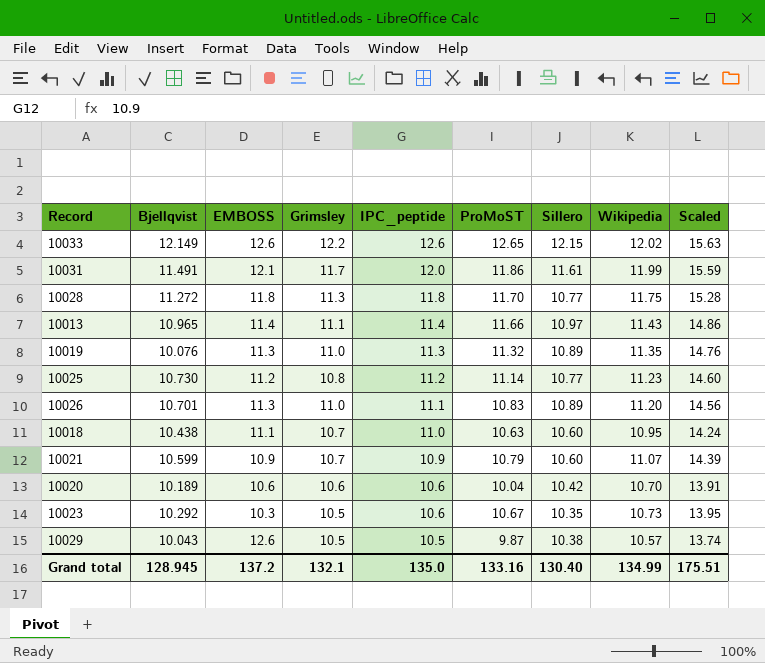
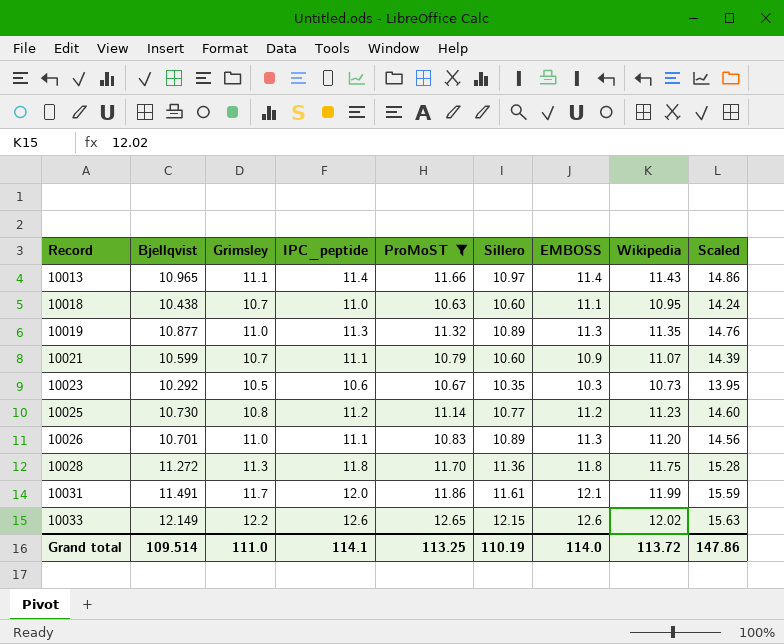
filter: none -> ProMoST >= 10.63
row order: IPC_peptide descending -> Record ascending
column EMBOSS | position: 3 -> 7
10019 | Bjellqvist: 10.076 -> 10.877
10021 | IPC_peptide: 10.9 -> 11.1
10028 | Sillero: 10.77 -> 11.36
Grand total | Bjellqvist: 128.945 -> 109.514
Grand total | Grimsley: 132.1 -> 111.0
Grand total | IPC_peptide: 135.0 -> 114.1
Grand total | ProMoST: 133.16 -> 113.25
Grand total | Sillero: 130.40 -> 110.19
Grand total | EMBOSS: 137.2 -> 114.0
Grand total | Wikipedia: 134.99 -> 113.72
Grand total | Scaled: 175.51 -> 147.86

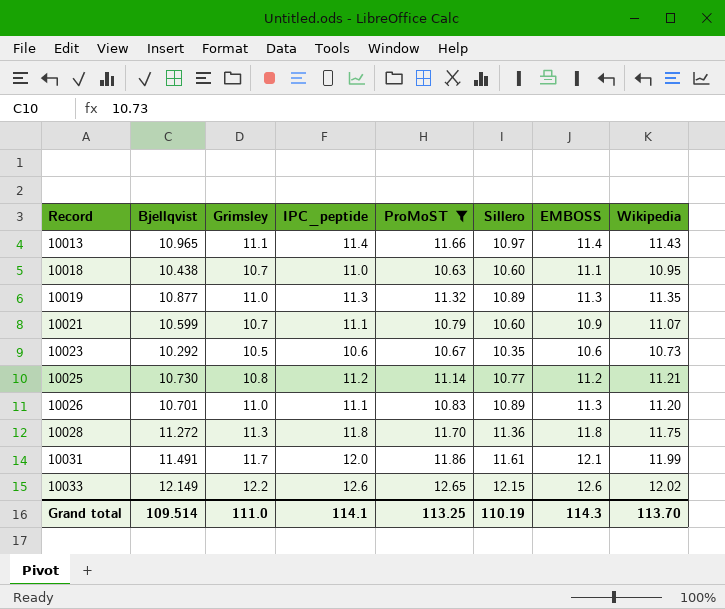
column Scaled | formula: [Wikipedia] * 1.3 -> none
10023 | EMBOSS: 10.3 -> 10.6
10025 | Wikipedia: 11.23 -> 11.21
Grand total | EMBOSS: 114.0 -> 114.3
Grand total | Wikipedia: 113.72 -> 113.70

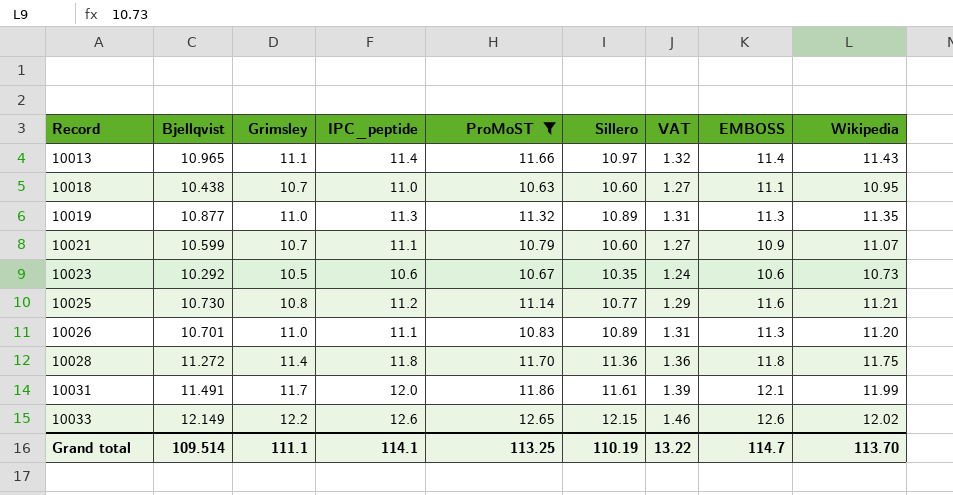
column VAT | formula: none -> [Sillero] * 0.12
10025 | EMBOSS: 11.2 -> 11.6
10028 | Grimsley: 11.3 -> 11.4
Grand total | Grimsley: 111.0 -> 111.1
Grand total | EMBOSS: 114.3 -> 114.7

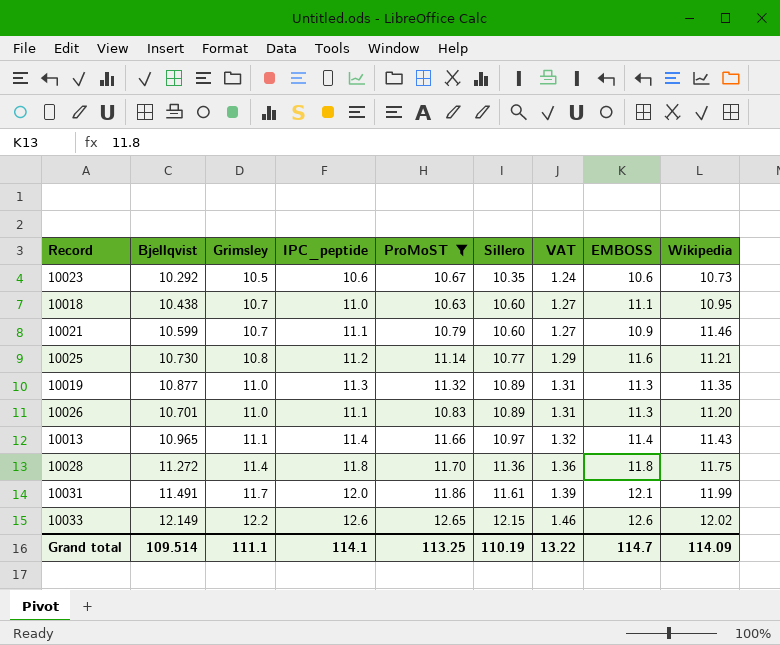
row order: Record ascending -> Grimsley ascending
10021 | Wikipedia: 11.07 -> 11.46
Grand total | Wikipedia: 113.70 -> 114.09

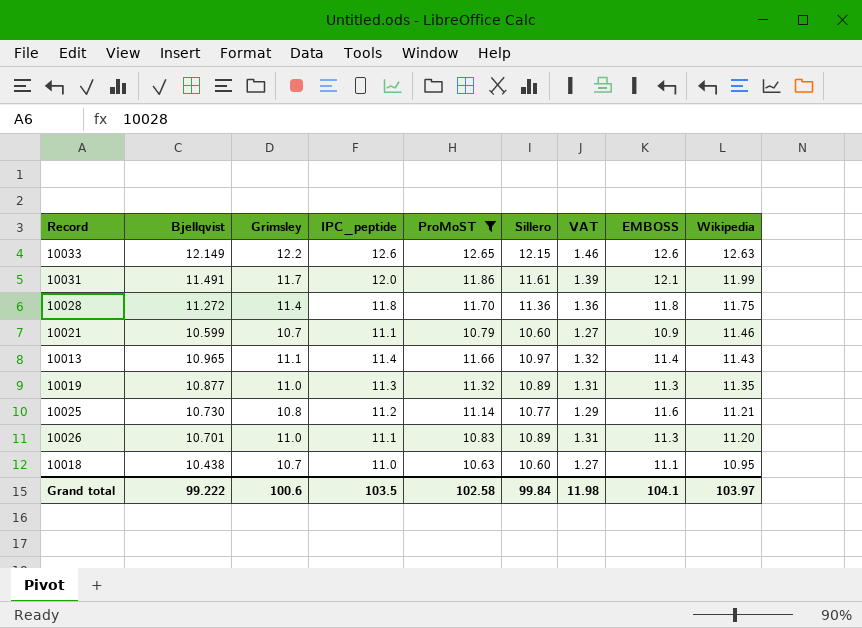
row order: Grimsley ascending -> Wikipedia descending
row 10023: 10.292 | 10.5 | 10.6 | 10.67 | 10.35 | 1.24 | 10.6 | 10.73 -> none
10033 | Wikipedia: 12.02 -> 12.63
Grand total | Bjellqvist: 109.514 -> 99.222
Grand total | Grimsley: 111.1 -> 100.6
Grand total | IPC_peptide: 114.1 -> 103.5
Grand total | ProMoST: 113.25 -> 102.58
Grand total | Sillero: 110.19 -> 99.84
Grand total | VAT: 13.22 -> 11.98
Grand total | EMBOSS: 114.7 -> 104.1
Grand total | Wikipedia: 114.09 -> 103.97

